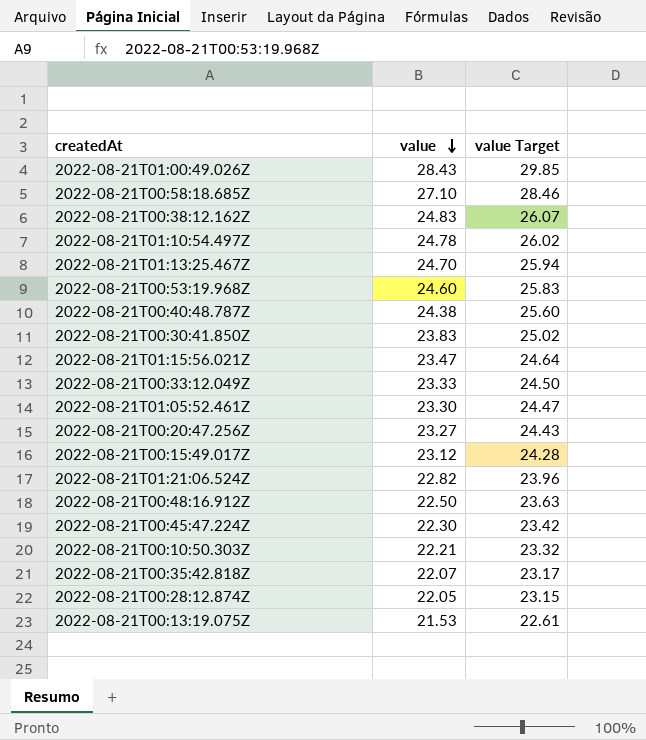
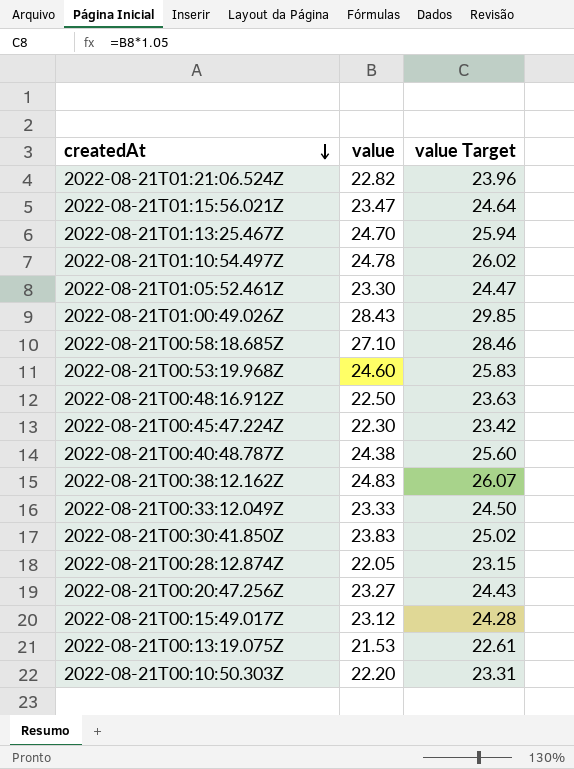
row order: value descending -> createdAt descending
row 2022-08-21T00:35:42.818Z: 22.07 | 23.17 -> none
2022-08-21T00:10:50.303Z | value: 22.21 -> 22.20
2022-08-21T00:10:50.303Z | value Target: 23.32 -> 23.31

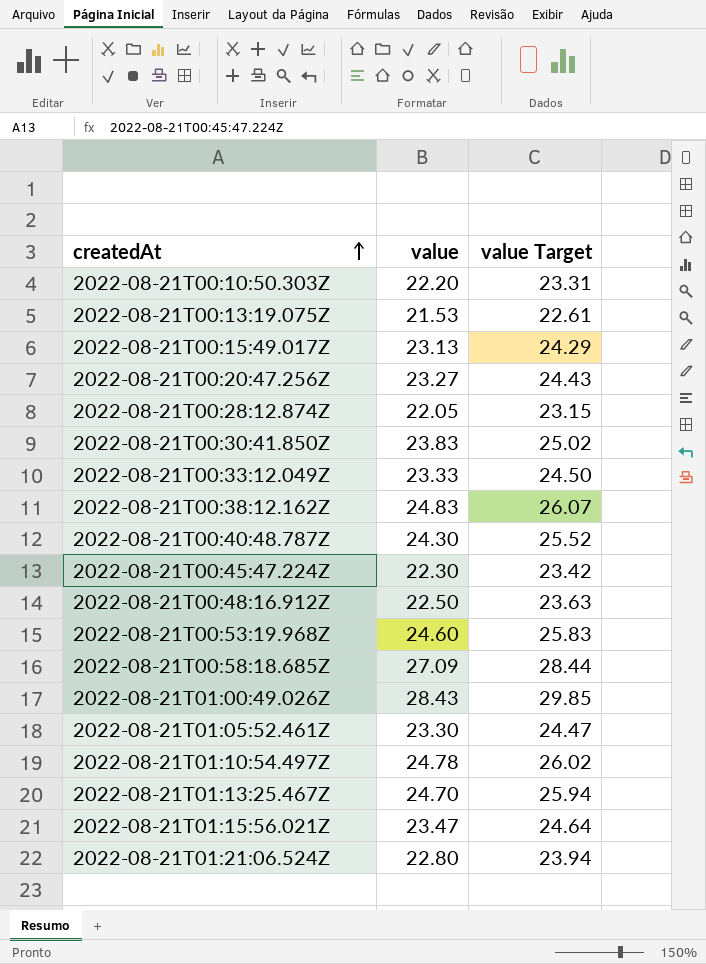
row order: createdAt descending -> createdAt ascending
2022-08-21T00:15:49.017Z | value: 23.12 -> 23.13
2022-08-21T00:15:49.017Z | value Target: 24.28 -> 24.29
2022-08-21T00:40:48.787Z | value: 24.38 -> 24.30
2022-08-21T00:40:48.787Z | value Target: 25.60 -> 25.52
2022-08-21T00:58:18.685Z | value: 27.10 -> 27.09
2022-08-21T00:58:18.685Z | value Target: 28.46 -> 28.44
2022-08-21T01:21:06.524Z | value: 22.82 -> 22.80
2022-08-21T01:21:06.524Z | value Target: 23.96 -> 23.94

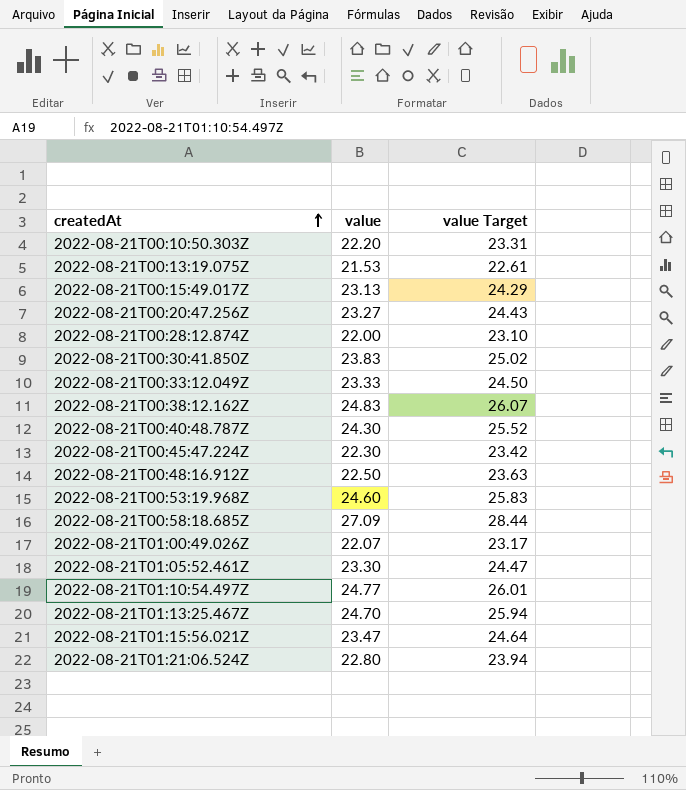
2022-08-21T00:28:12.874Z | value: 22.05 -> 22.00
2022-08-21T00:28:12.874Z | value Target: 23.15 -> 23.10
2022-08-21T01:00:49.026Z | value: 28.43 -> 22.07
2022-08-21T01:00:49.026Z | value Target: 29.85 -> 23.17
2022-08-21T01:10:54.497Z | value: 24.78 -> 24.77
2022-08-21T01:10:54.497Z | value Target: 26.02 -> 26.01

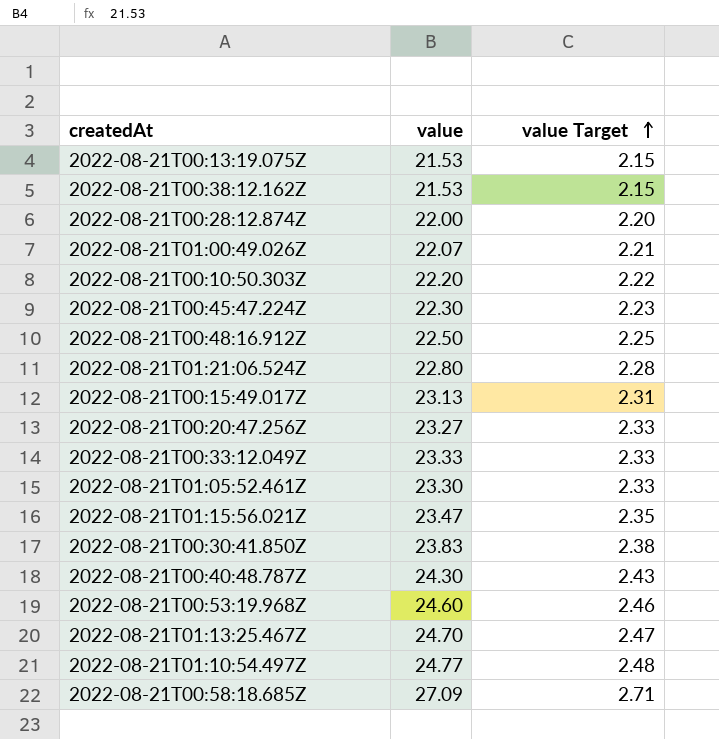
row order: createdAt ascending -> value Target ascending
column value Target | formula: [value] * 1.05 -> [value] * 0.1
2022-08-21T00:38:12.162Z | value: 24.83 -> 21.53

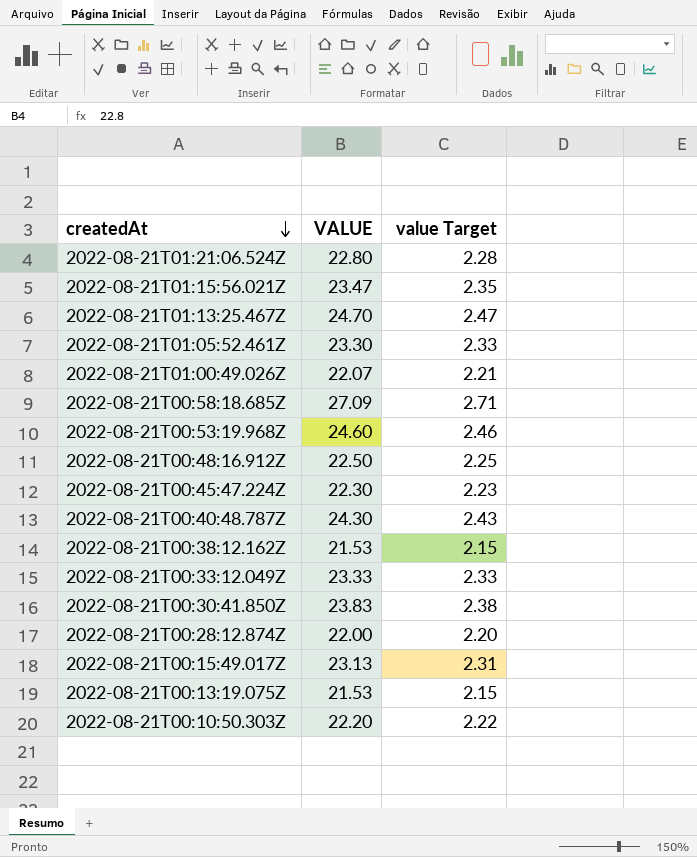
row order: value Target ascending -> createdAt descending
column name: value -> VALUE
row 2022-08-21T00:20:47.256Z: 23.27 | 2.33 -> none
row 2022-08-21T01:10:54.497Z: 24.77 | 2.48 -> none

